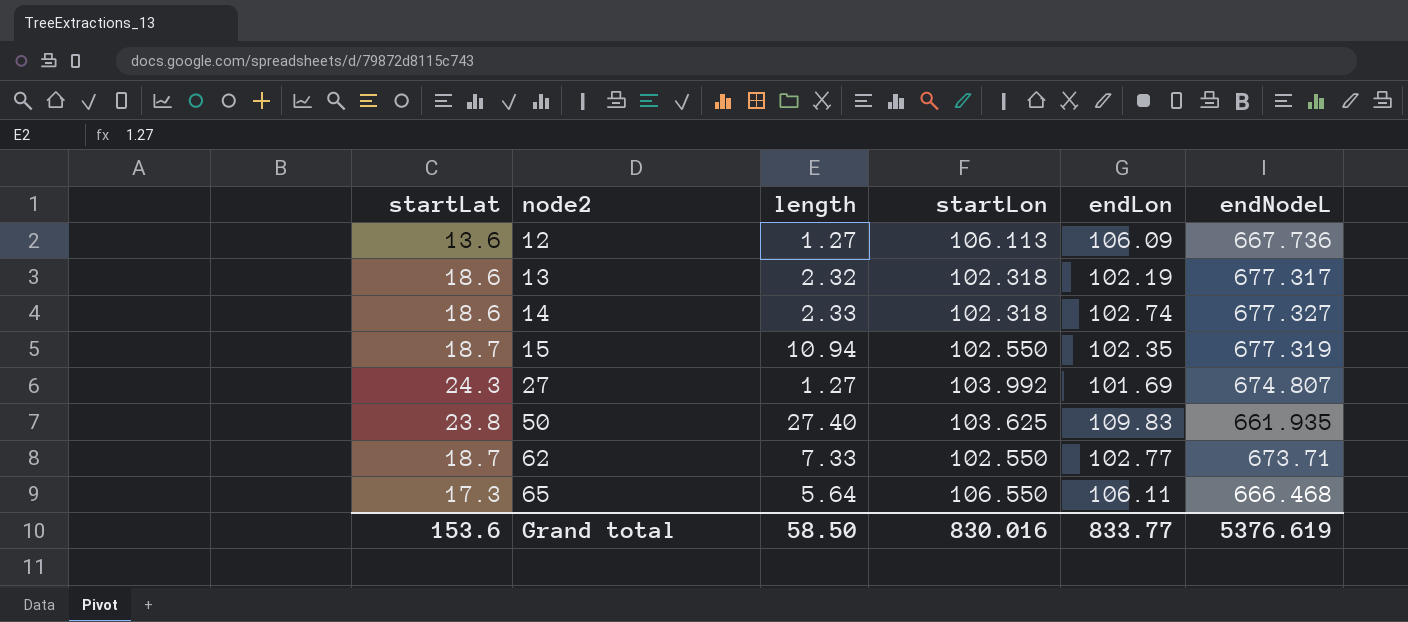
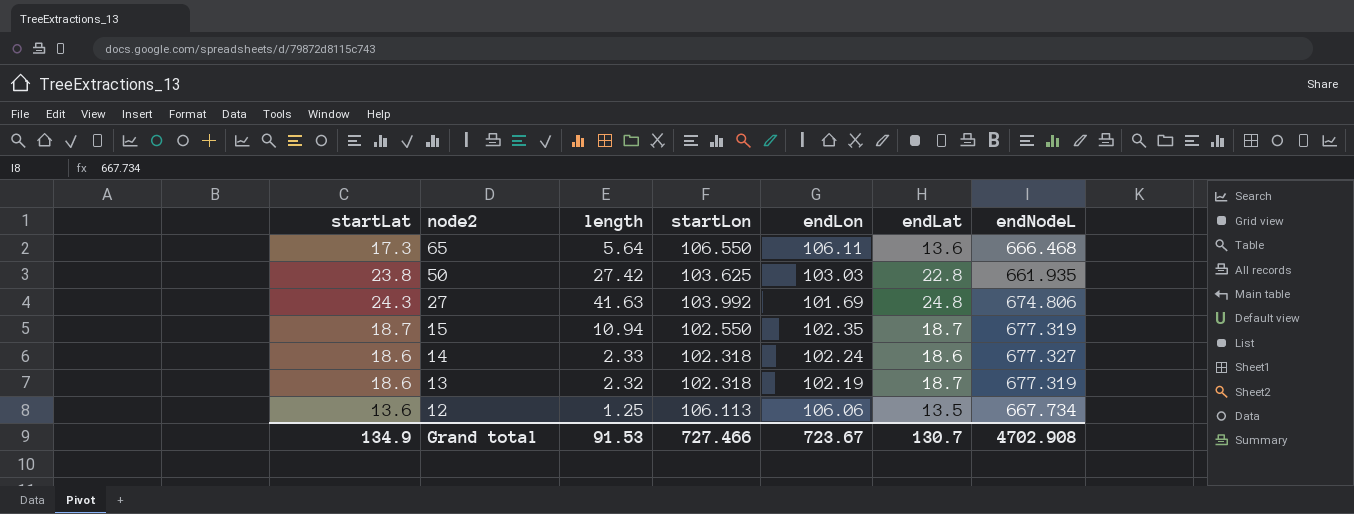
row order: node2 ascending -> node2 descending
column endLat | position: none -> 6
row 62: 18.7 | 7.33 | 102.550 | 102.77 | 673.71 -> none
50 | length: 27.40 -> 27.42
50 | endLon: 109.83 -> 103.03
27 | length: 1.27 -> 41.63
27 | endNodeL: 674.807 -> 674.806
14 | endLon: 102.74 -> 102.24
13 | endNodeL: 677.317 -> 677.319
12 | length: 1.27 -> 1.25
12 | endLon: 106.09 -> 106.06
12 | endNodeL: 667.736 -> 667.734
Grand total | startLat: 153.6 -> 134.9
Grand total | length: 58.50 -> 91.53
Grand total | startLon: 830.016 -> 727.466
Grand total | endLon: 833.77 -> 723.67
Grand total | endNodeL: 5376.619 -> 4702.908

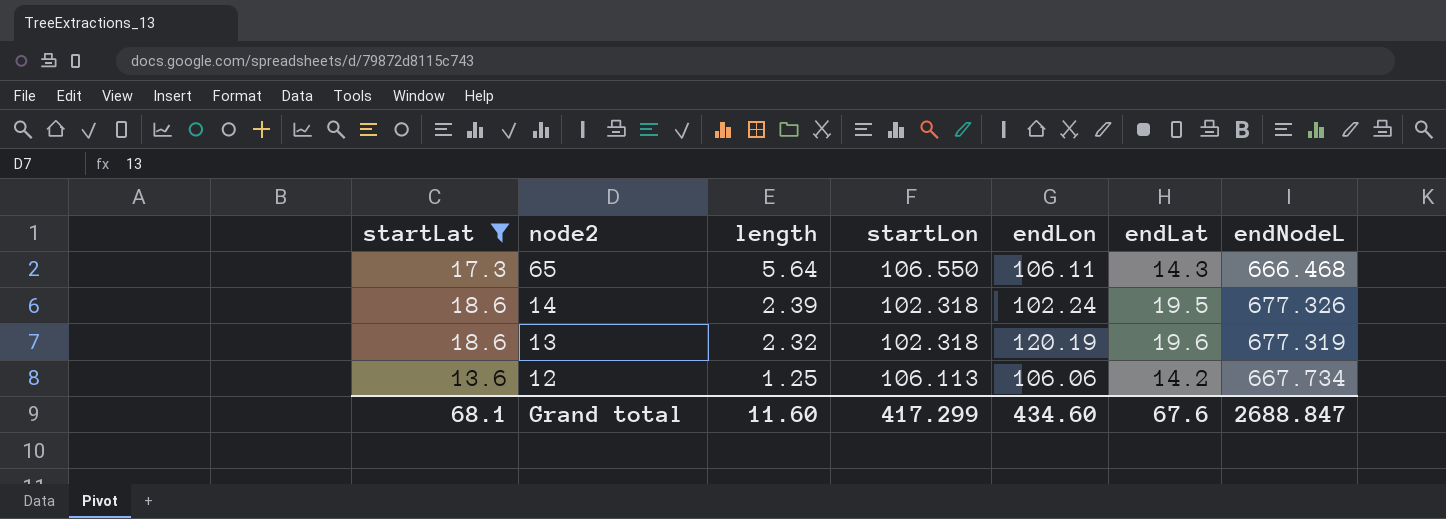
filter: none -> startLat <= 18.6
65 | endLat: 13.6 -> 14.3
14 | length: 2.33 -> 2.39
14 | endLat: 18.6 -> 19.5
14 | endNodeL: 677.327 -> 677.326
13 | endLon: 102.19 -> 120.19
13 | endLat: 18.7 -> 19.6
12 | endLat: 13.5 -> 14.2
Grand total | startLat: 134.9 -> 68.1
Grand total | length: 91.53 -> 11.60
Grand total | startLon: 727.466 -> 417.299
Grand total | endLon: 723.67 -> 434.60
Grand total | endLat: 130.7 -> 67.6
Grand total | endNodeL: 4702.908 -> 2688.847

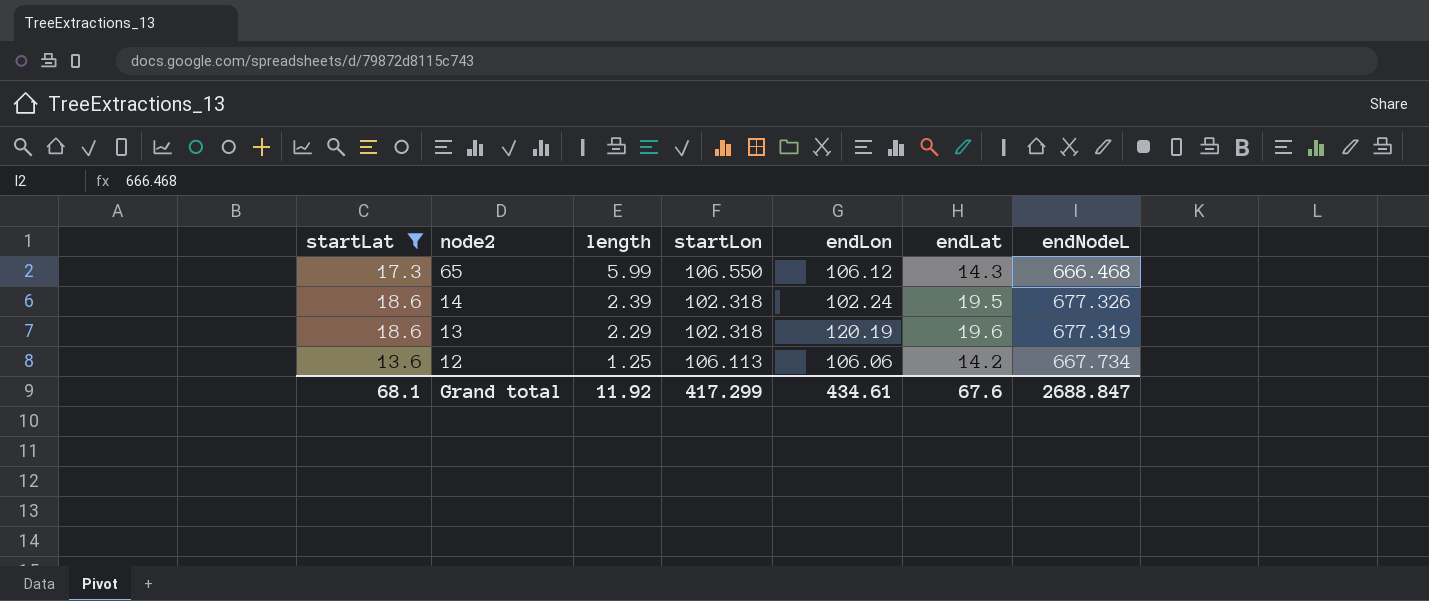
65 | length: 5.64 -> 5.99
65 | endLon: 106.11 -> 106.12
13 | length: 2.32 -> 2.29
Grand total | length: 11.60 -> 11.92
Grand total | endLon: 434.60 -> 434.61

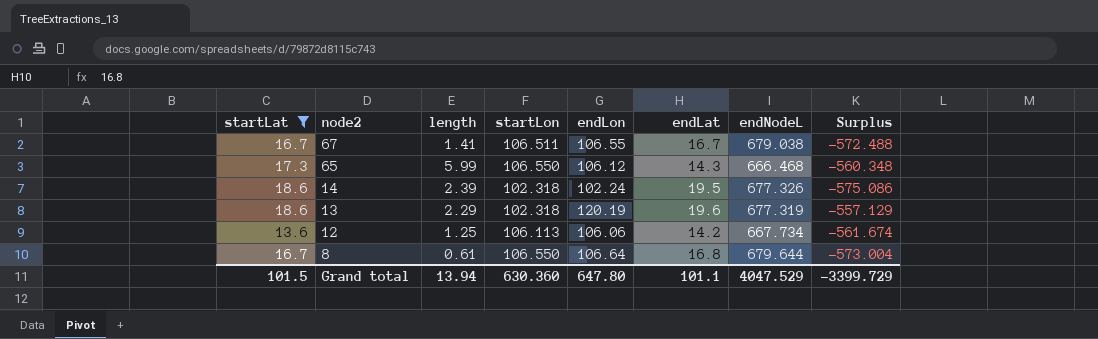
column Surplus | formula: none -> [endLon] - [endNodeL]
row 67: none -> 16.7 | 1.41 | 106.511 | 106.55 | 16.7 | 679.038 | -572.488
row 8: none -> 16.7 | 0.61 | 106.550 | 106.64 | 16.8 | 679.644 | -573.004
Grand total | startLat: 68.1 -> 101.5
Grand total | length: 11.92 -> 13.94
Grand total | startLon: 417.299 -> 630.360
Grand total | endLon: 434.61 -> 647.80
Grand total | endLat: 67.6 -> 101.1
Grand total | endNodeL: 2688.847 -> 4047.529

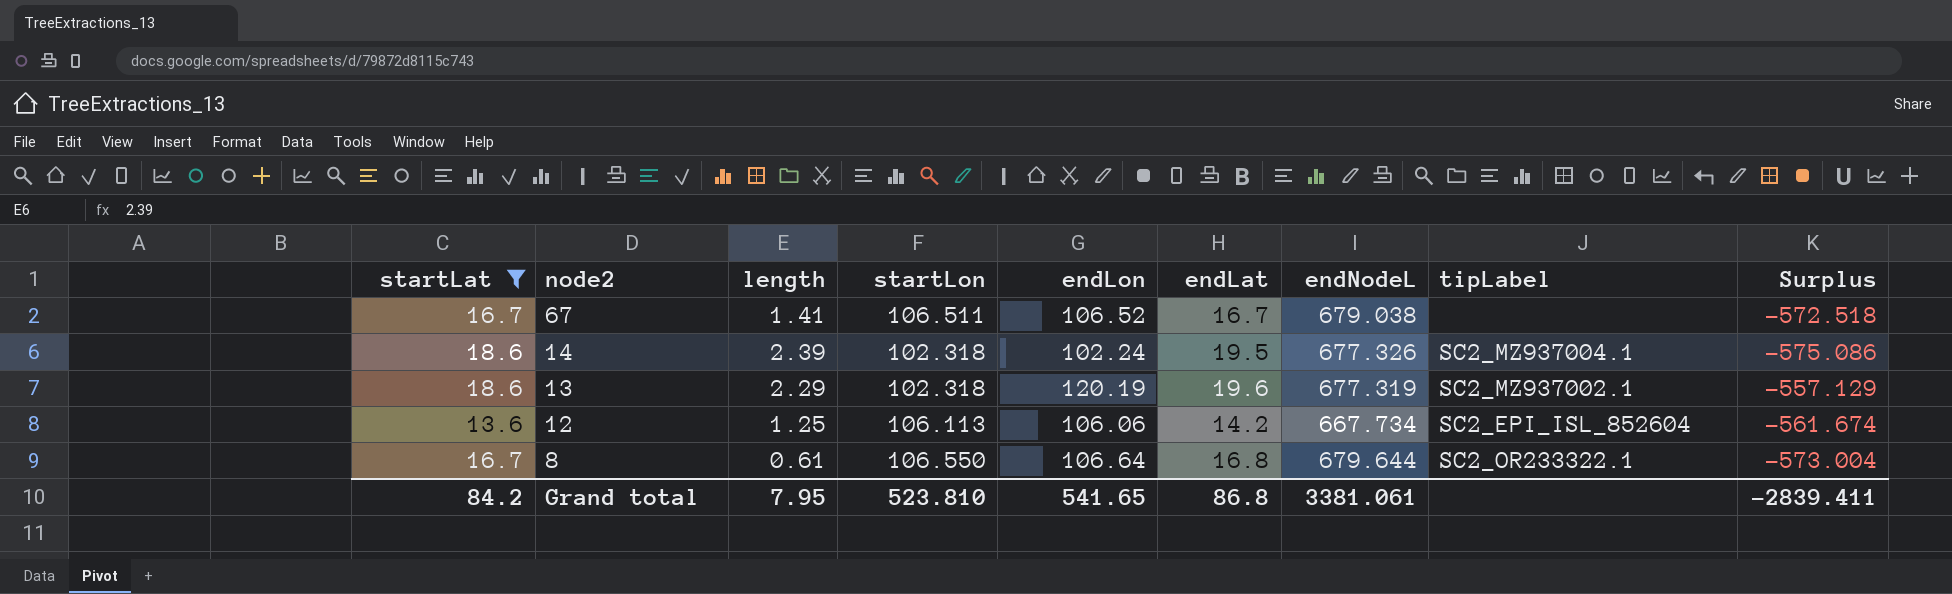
column tipLabel | position: none -> 8
row 65: 17.3 | 5.99 | 106.550 | 106.12 | 14.3 | 666.468 | -560.348 -> none
67 | endLon: 106.55 -> 106.52
67 | Surplus: -572.488 -> -572.518
Grand total | startLat: 101.5 -> 84.2
Grand total | length: 13.94 -> 7.95
Grand total | startLon: 630.360 -> 523.810
Grand total | endLon: 647.80 -> 541.65
Grand total | endLat: 101.1 -> 86.8
Grand total | endNodeL: 4047.529 -> 3381.061
Grand total | Surplus: -3399.729 -> -2839.411

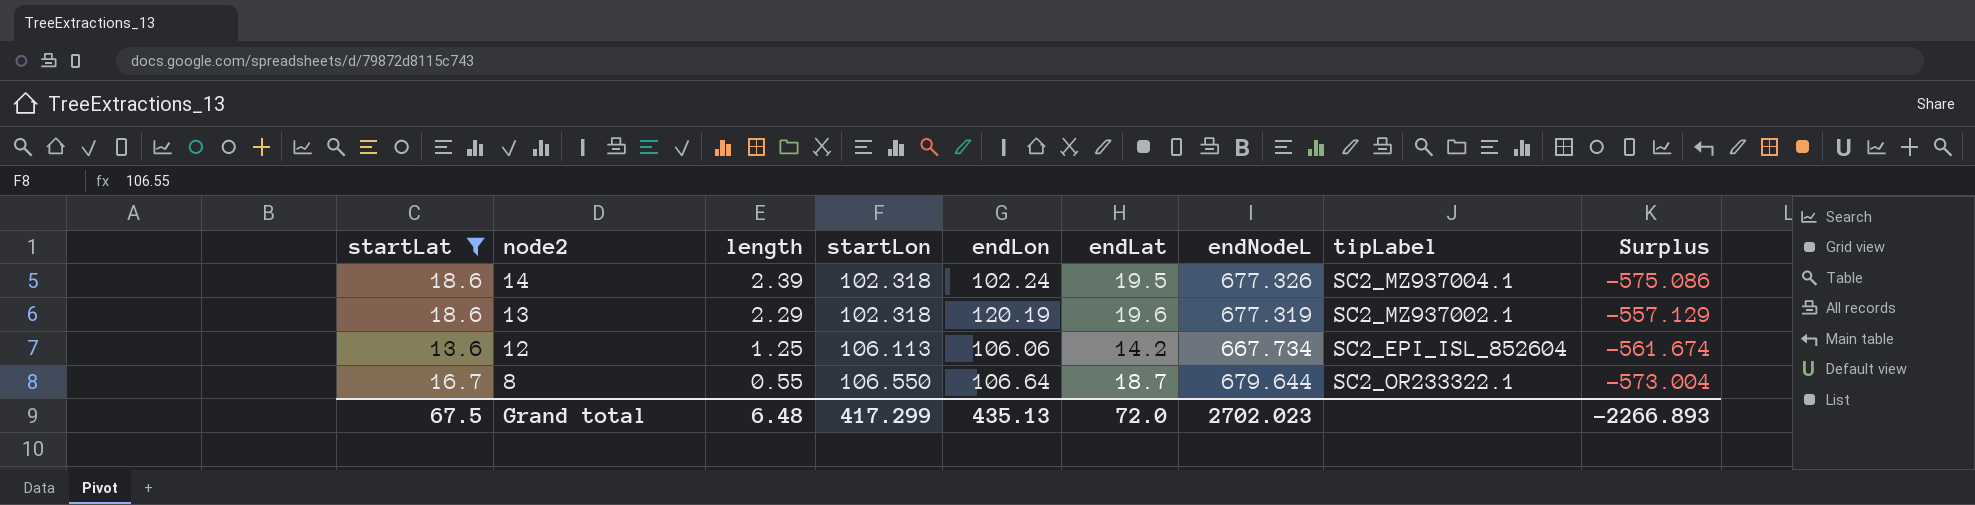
row 67: 16.7 | 1.41 | 106.511 | 106.52 | 16.7 | 679.038 | none | -572.518 -> none
8 | length: 0.61 -> 0.55
8 | endLat: 16.8 -> 18.7
Grand total | startLat: 84.2 -> 67.5
Grand total | length: 7.95 -> 6.48
Grand total | startLon: 523.810 -> 417.299
Grand total | endLon: 541.65 -> 435.13
Grand total | endLat: 86.8 -> 72.0
Grand total | endNodeL: 3381.061 -> 2702.023
Grand total | Surplus: -2839.411 -> -2266.893

